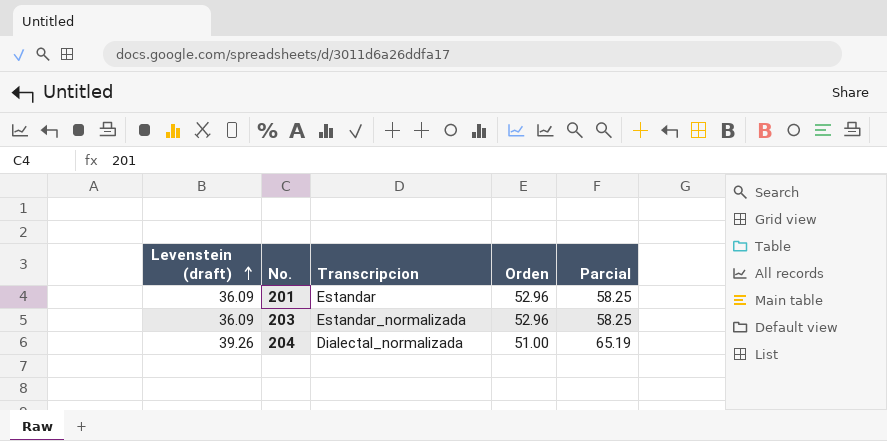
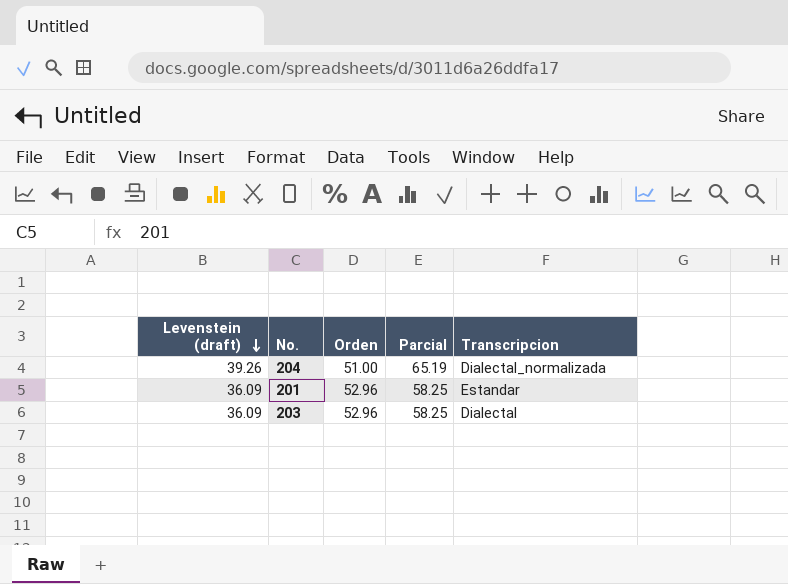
row order: Levenstein (draft) ascending -> Levenstein (draft) descending
column Transcripcion | position: 3 -> 5
203 | Transcripcion: Estandar_normalizada -> Dialectal

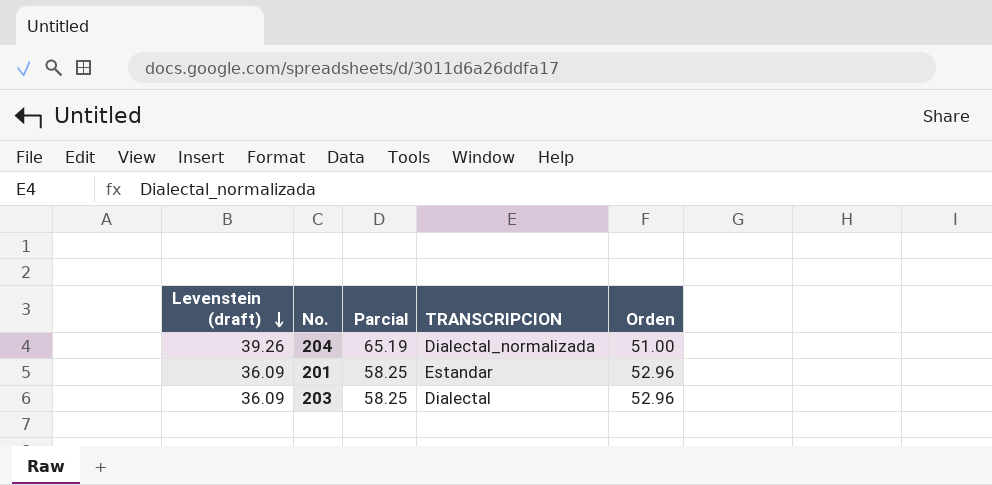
column name: Transcripcion -> TRANSCRIPCION
column Orden | position: 3 -> 5

